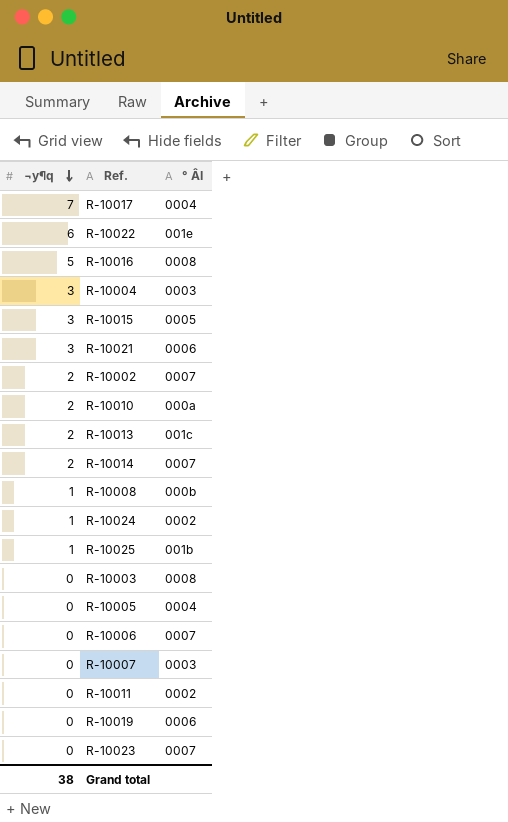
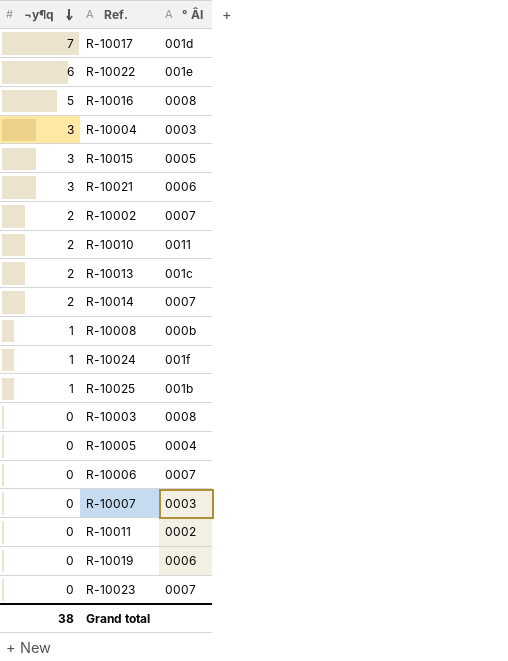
R-10017 | ° ÂI: 0004 -> 001d
R-10010 | ° ÂI: 000a -> 0011
R-10024 | ° ÂI: 0002 -> 001f

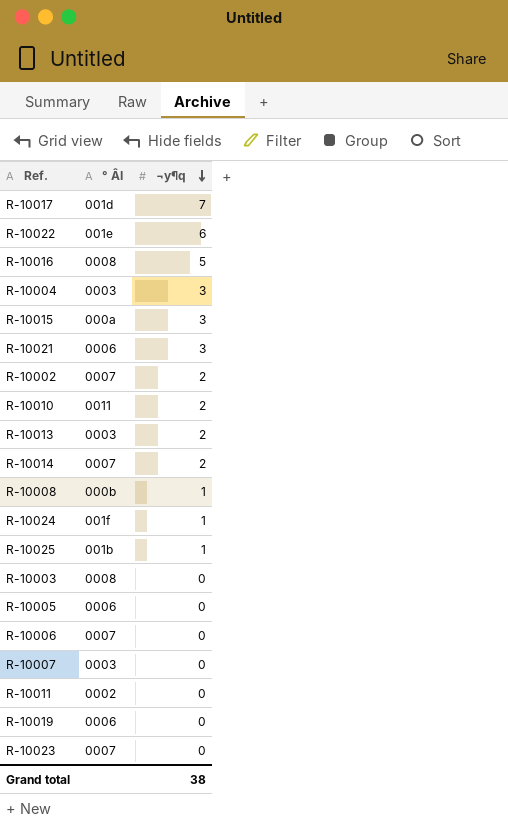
column ¬y¶q | position: 1 -> 3
R-10015 | ° ÂI: 0005 -> 000a
R-10013 | ° ÂI: 001c -> 0003
R-10005 | ° ÂI: 0004 -> 0006

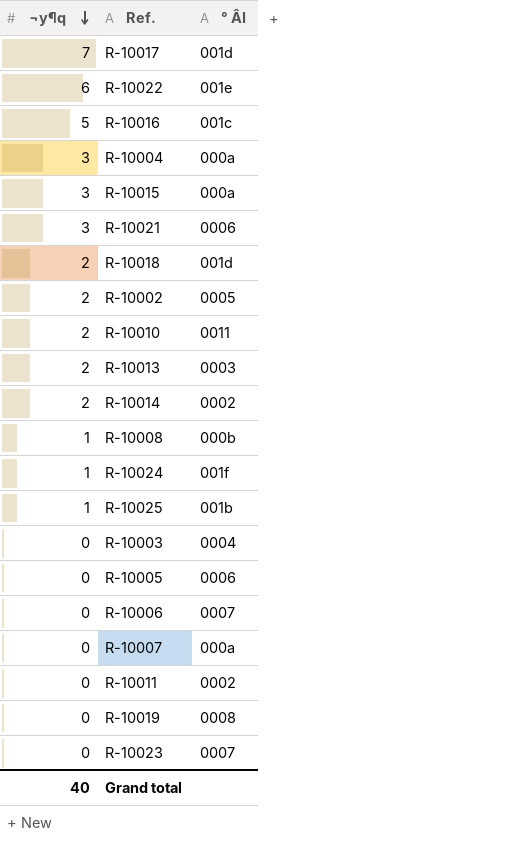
column ¬y¶q | position: 3 -> 1
R-10016 | ° ÂI: 0008 -> 001c
R-10004 | ° ÂI: 0003 -> 000a
row R-10018: none -> 2 | 001d
R-10002 | ° ÂI: 0007 -> 0005
R-10014 | ° ÂI: 0007 -> 0002
R-10003 | ° ÂI: 0008 -> 0004
R-10007 | ° ÂI: 0003 -> 000a
R-10019 | ° ÂI: 0006 -> 0008
Grand total | ¬y¶q: 38 -> 40

